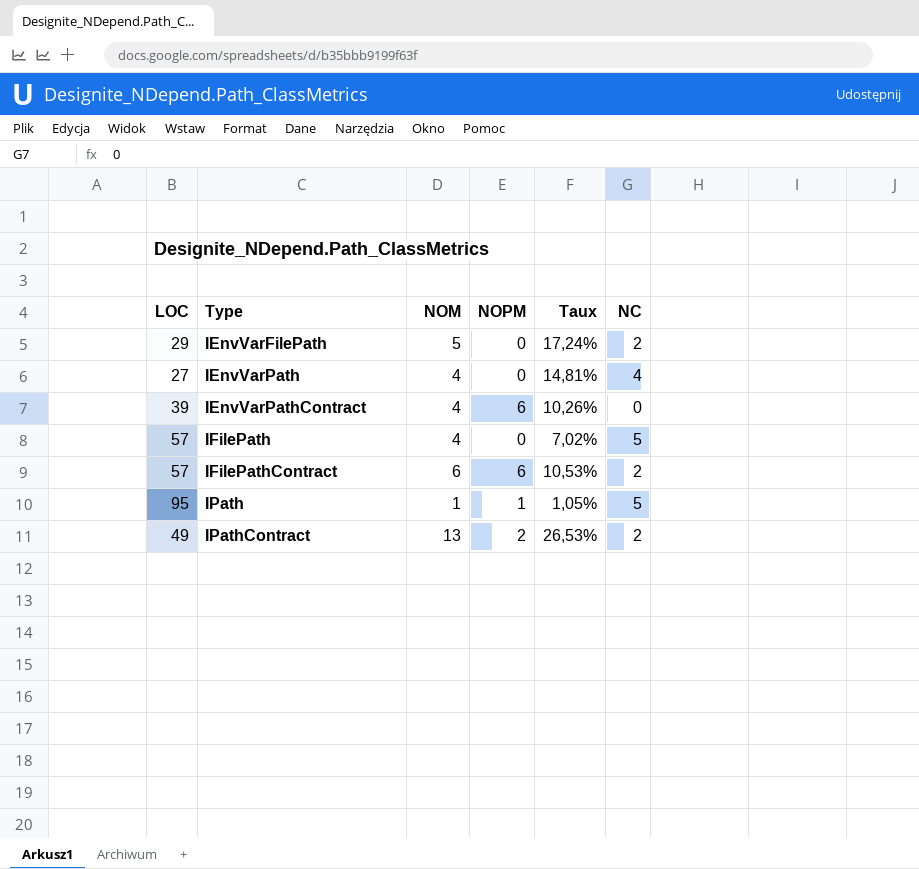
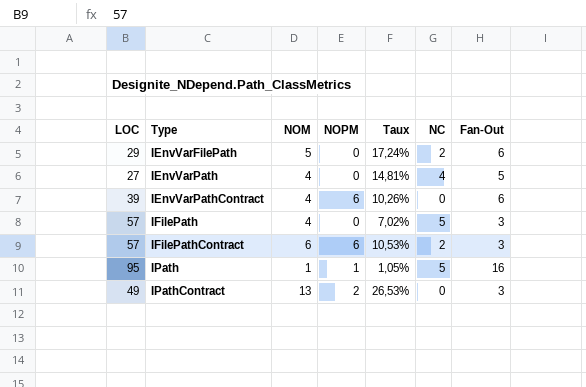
column Fan-Out | position: none -> 7
IPathContract | NC: 2 -> 0

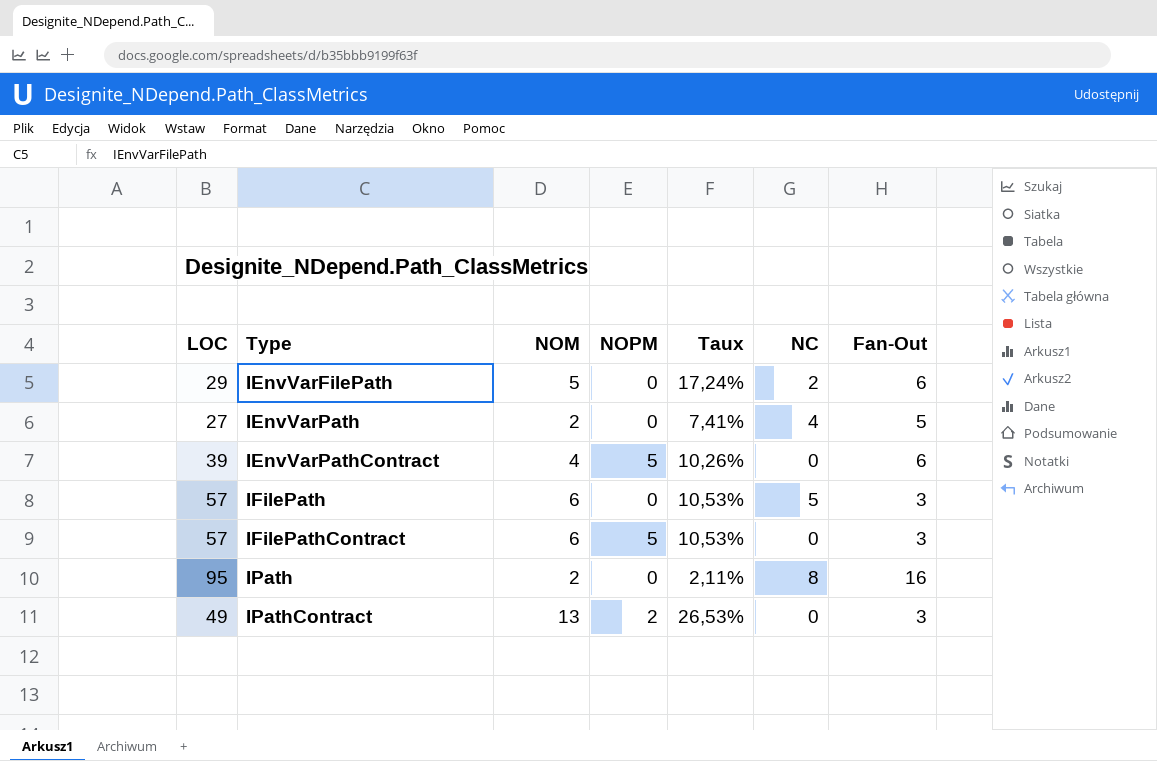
IEnvVarPath | NOM: 4 -> 2
IEnvVarPath | Taux: 14,81% -> 7,41%
IEnvVarPathContract | NOPM: 6 -> 5
IFilePath | NOM: 4 -> 6
IFilePath | Taux: 7,02% -> 10,53%
IFilePathContract | NOPM: 6 -> 5
IFilePathContract | NC: 2 -> 0
IPath | NOM: 1 -> 2
IPath | NOPM: 1 -> 0
IPath | Taux: 1,05% -> 2,11%
IPath | NC: 5 -> 8

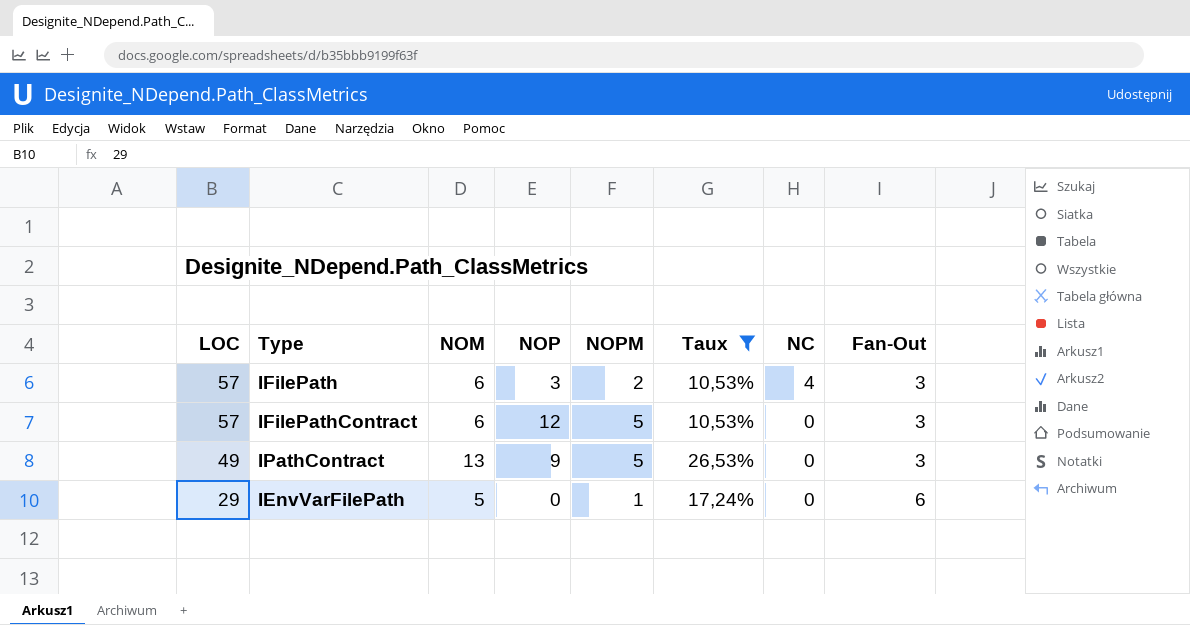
filter: none -> Taux >= 10,53%
row order: Type ascending -> LOC descending
column NOP | position: none -> 4
IFilePath | NOPM: 0 -> 2
IFilePath | NC: 5 -> 4
IPathContract | NOPM: 2 -> 5
IEnvVarFilePath | NOPM: 0 -> 1
IEnvVarFilePath | NC: 2 -> 0

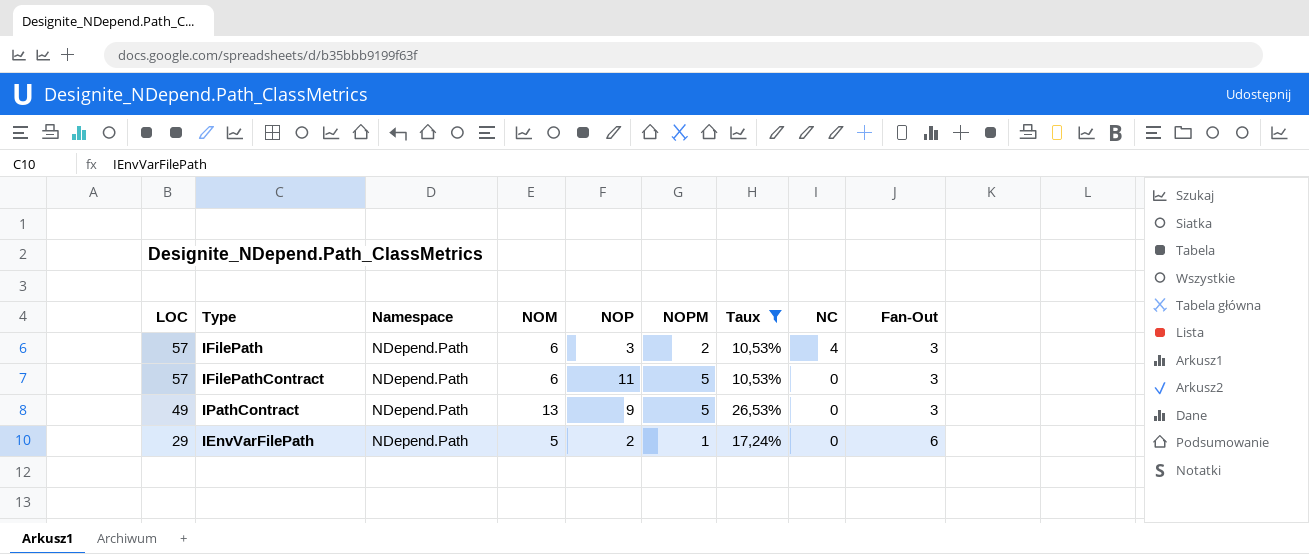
column Namespace | position: none -> 3
IFilePathContract | NOP: 12 -> 11
IEnvVarFilePath | NOP: 0 -> 2

